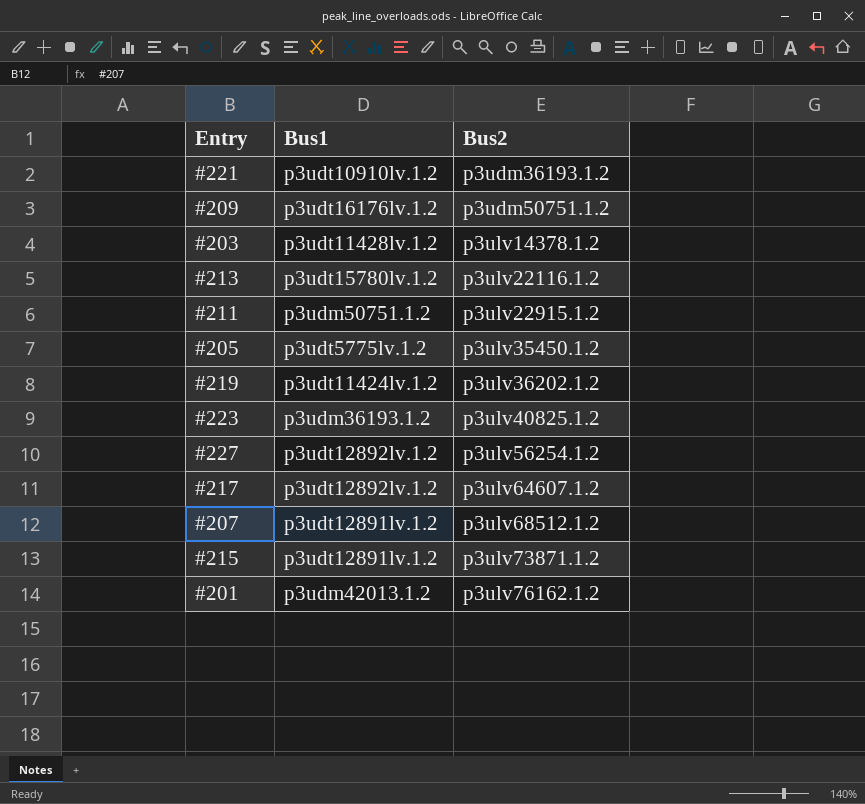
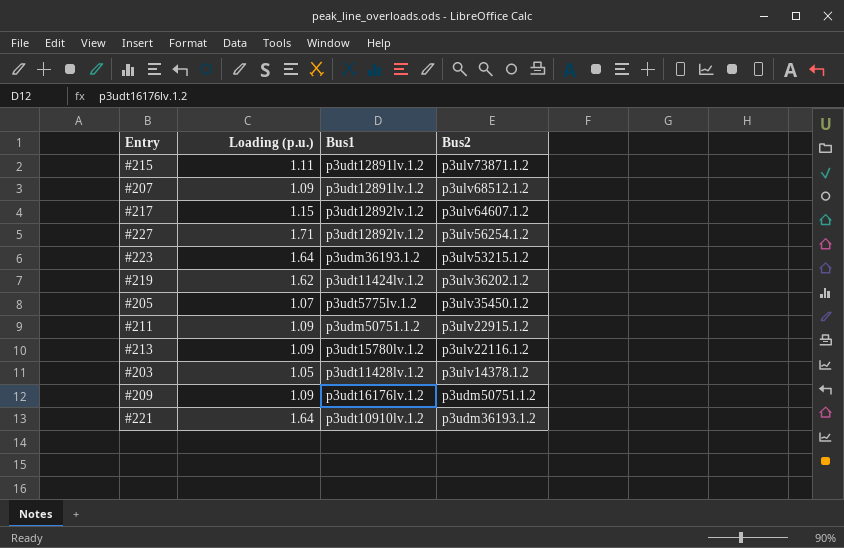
row order: Bus2 ascending -> Bus2 descending
column Loading (p.u.) | position: none -> 2
row #201: p3udm42013.1.2 | p3ulv76162.1.2 -> none
#223 | Bus2: p3ulv40825.1.2 -> p3ulv53215.1.2

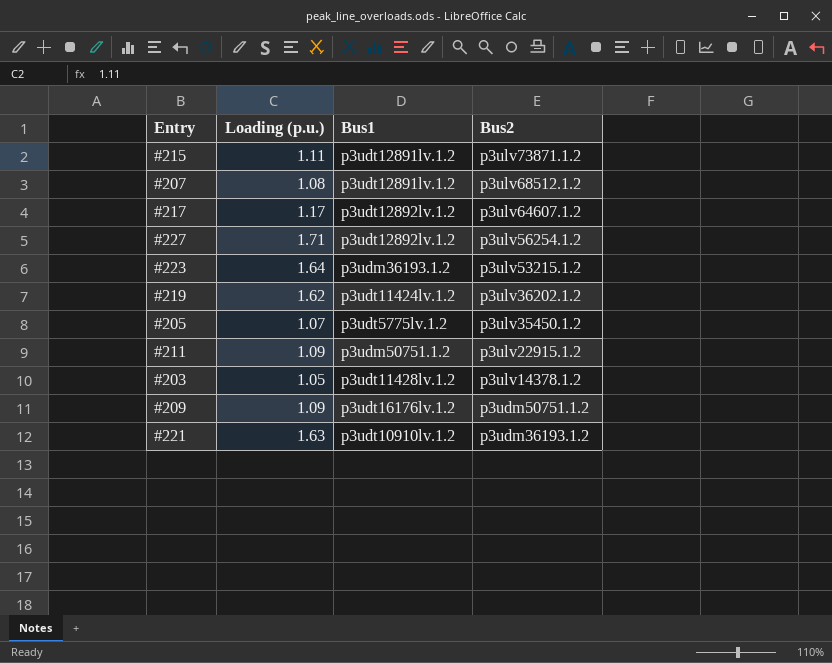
row #213: 1.09 | p3udt15780lv.1.2 | p3ulv22116.1.2 -> none
#207 | Loading (p.u.): 1.09 -> 1.08
#217 | Loading (p.u.): 1.15 -> 1.17
#221 | Loading (p.u.): 1.64 -> 1.63

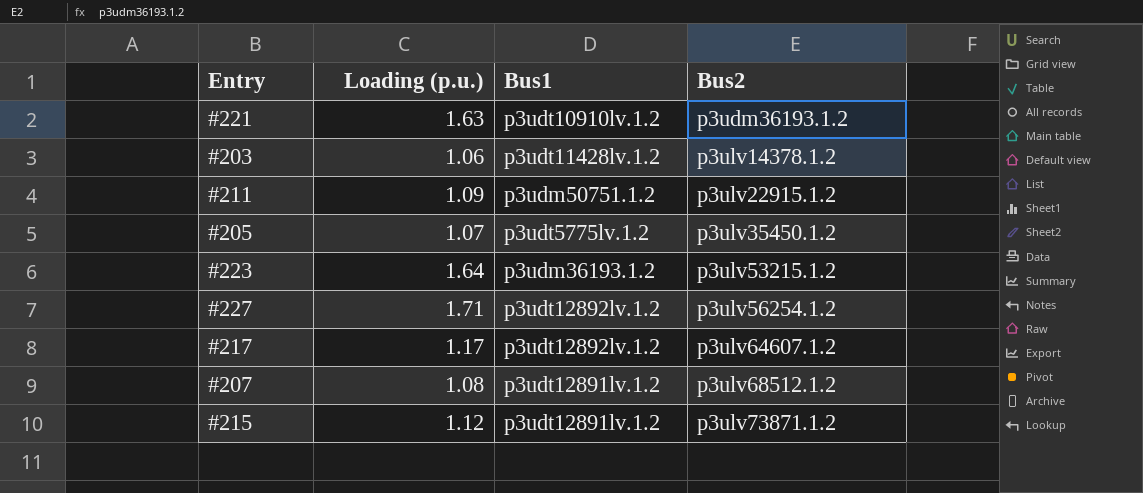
row order: Bus2 descending -> Bus2 ascending
row #219: 1.62 | p3udt11424lv.1.2 | p3ulv36202.1.2 -> none
row #209: 1.09 | p3udt16176lv.1.2 | p3udm50751.1.2 -> none
#203 | Loading (p.u.): 1.05 -> 1.06
#215 | Loading (p.u.): 1.11 -> 1.12

